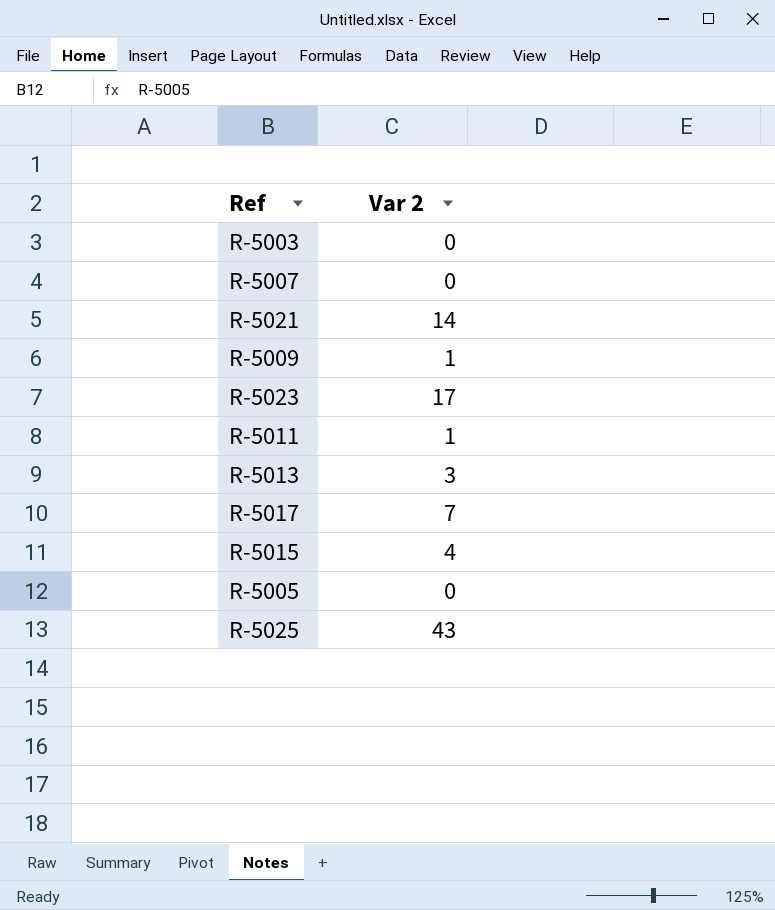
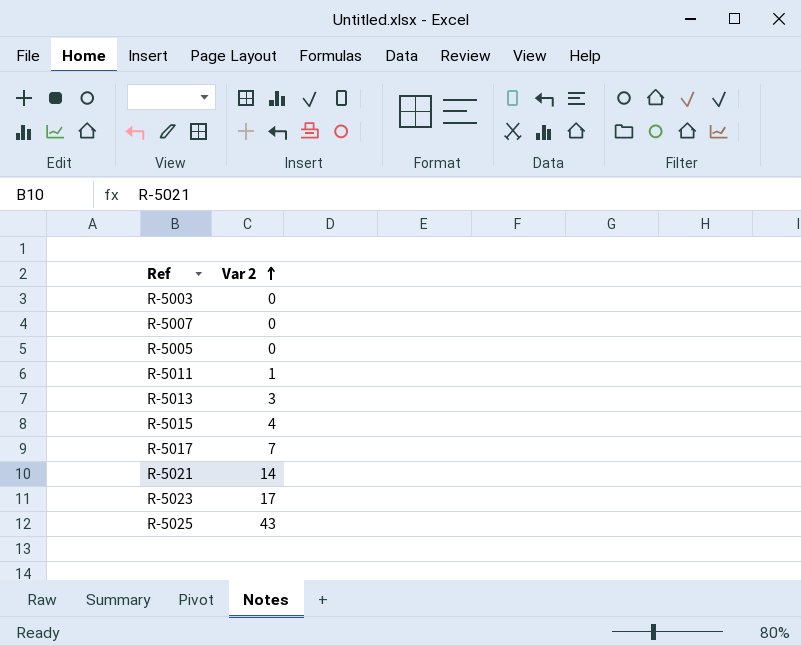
row order: none -> Var 2 ascending
row R-5009: 1 -> none

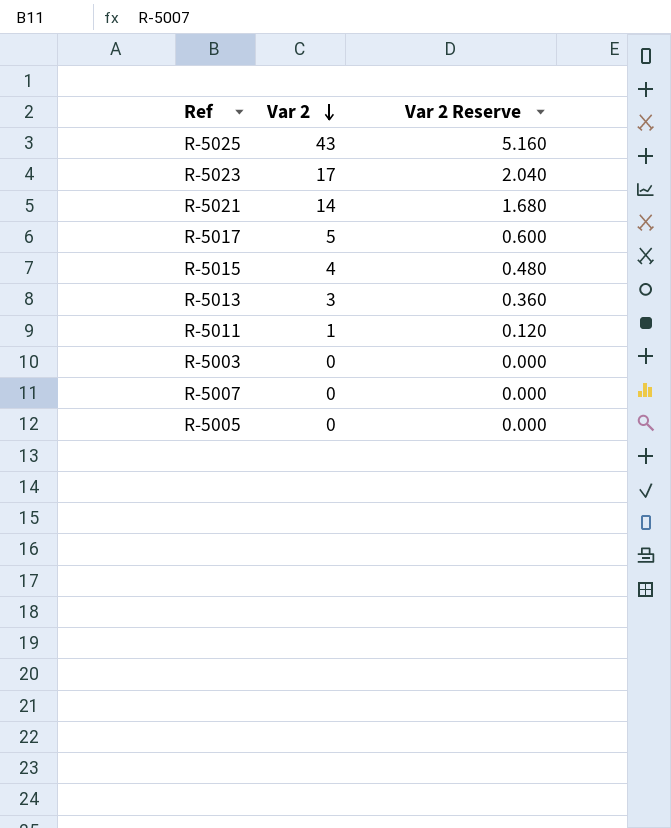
row order: Var 2 ascending -> Var 2 descending
column Var 2 Reserve | formula: none -> [Var 2] * 0.12
R-5017 | Var 2: 7 -> 5

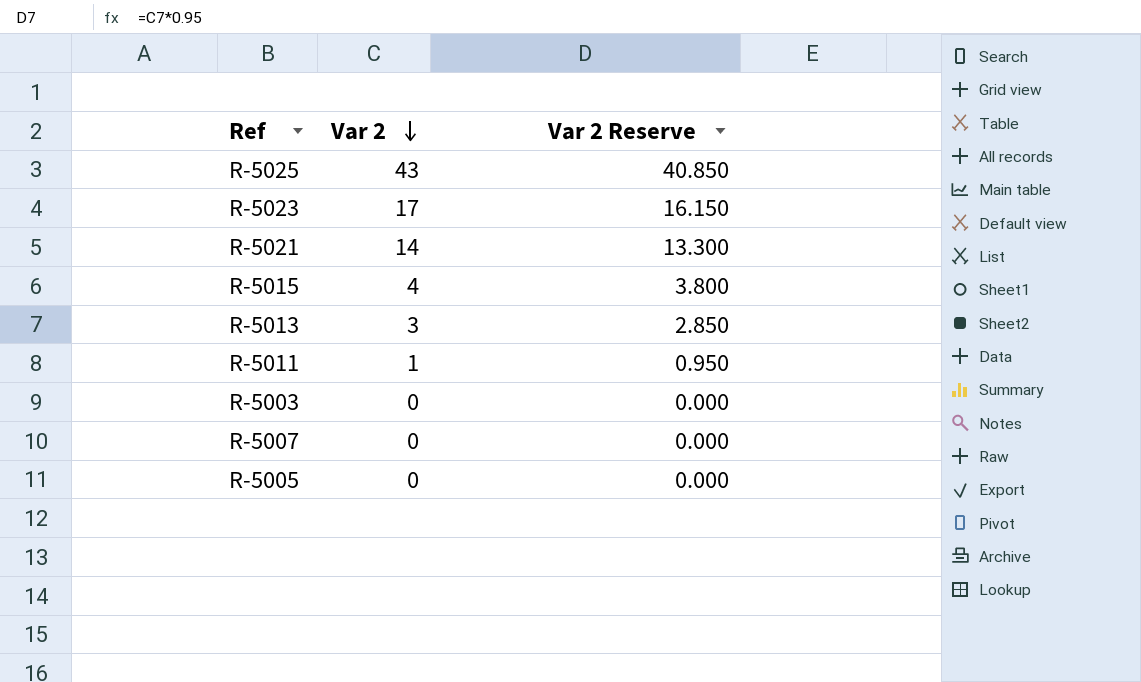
column Var 2 Reserve | formula: [Var 2] * 0.12 -> [Var 2] * 0.95
row R-5017: 5 | 0.600 -> none

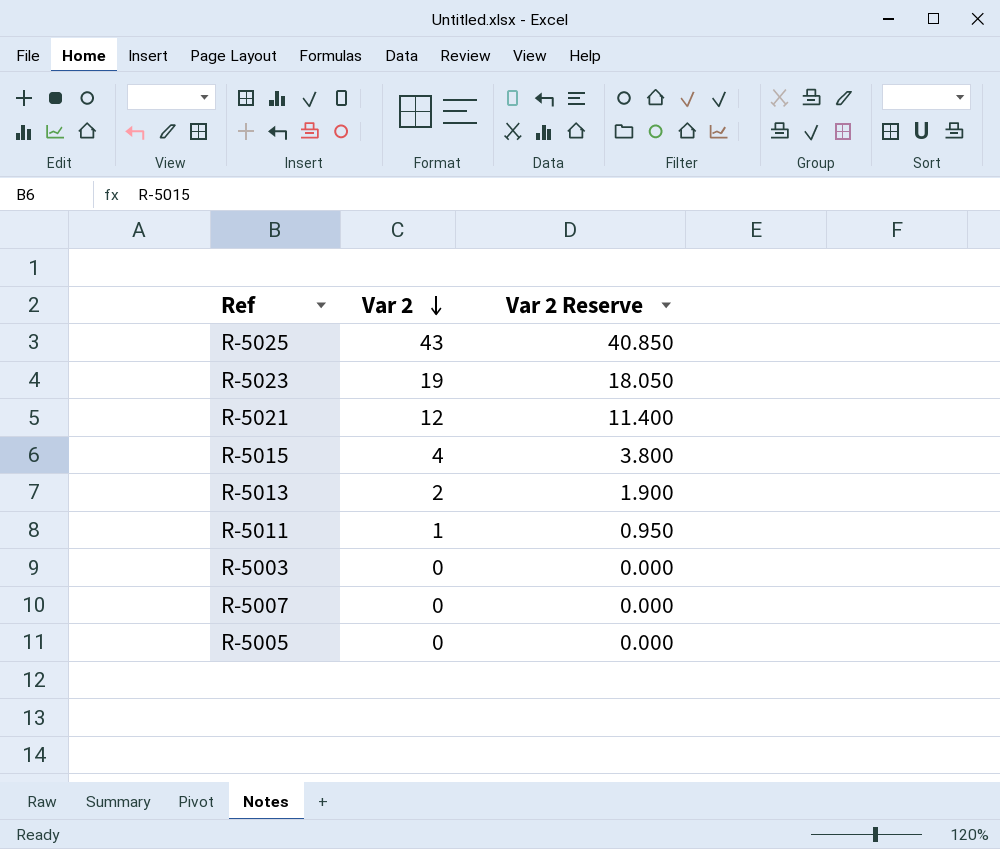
R-5023 | Var 2: 17 -> 19
R-5023 | Var 2 Reserve: 16.150 -> 18.050
R-5021 | Var 2: 14 -> 12
R-5021 | Var 2 Reserve: 13.300 -> 11.400
R-5013 | Var 2: 3 -> 2
R-5013 | Var 2 Reserve: 2.850 -> 1.900

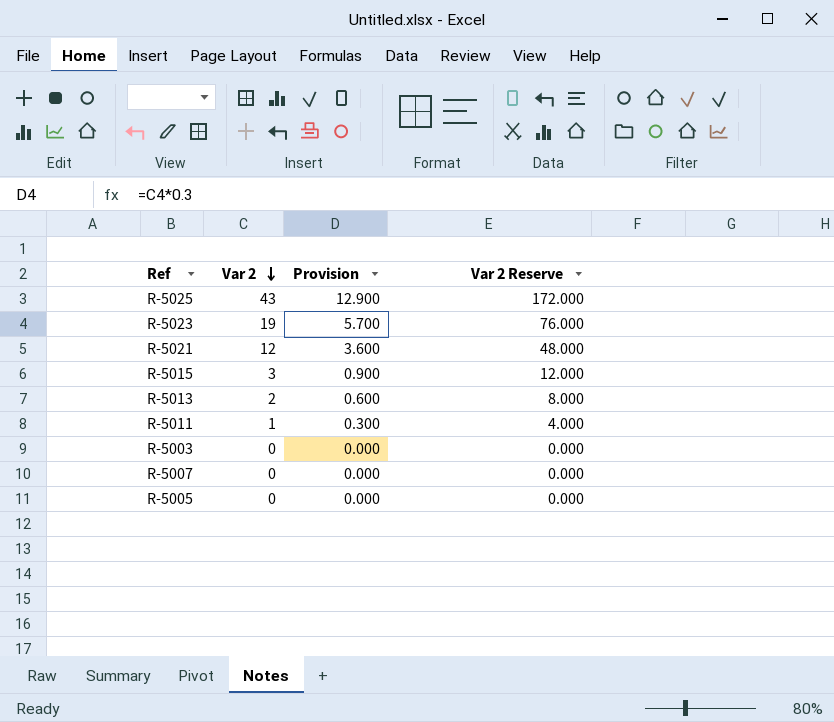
column Provision | formula: none -> [Var 2] * 0.3
column Var 2 Reserve | formula: [Var 2] * 0.95 -> [Var 2] * 4
R-5015 | Var 2: 4 -> 3

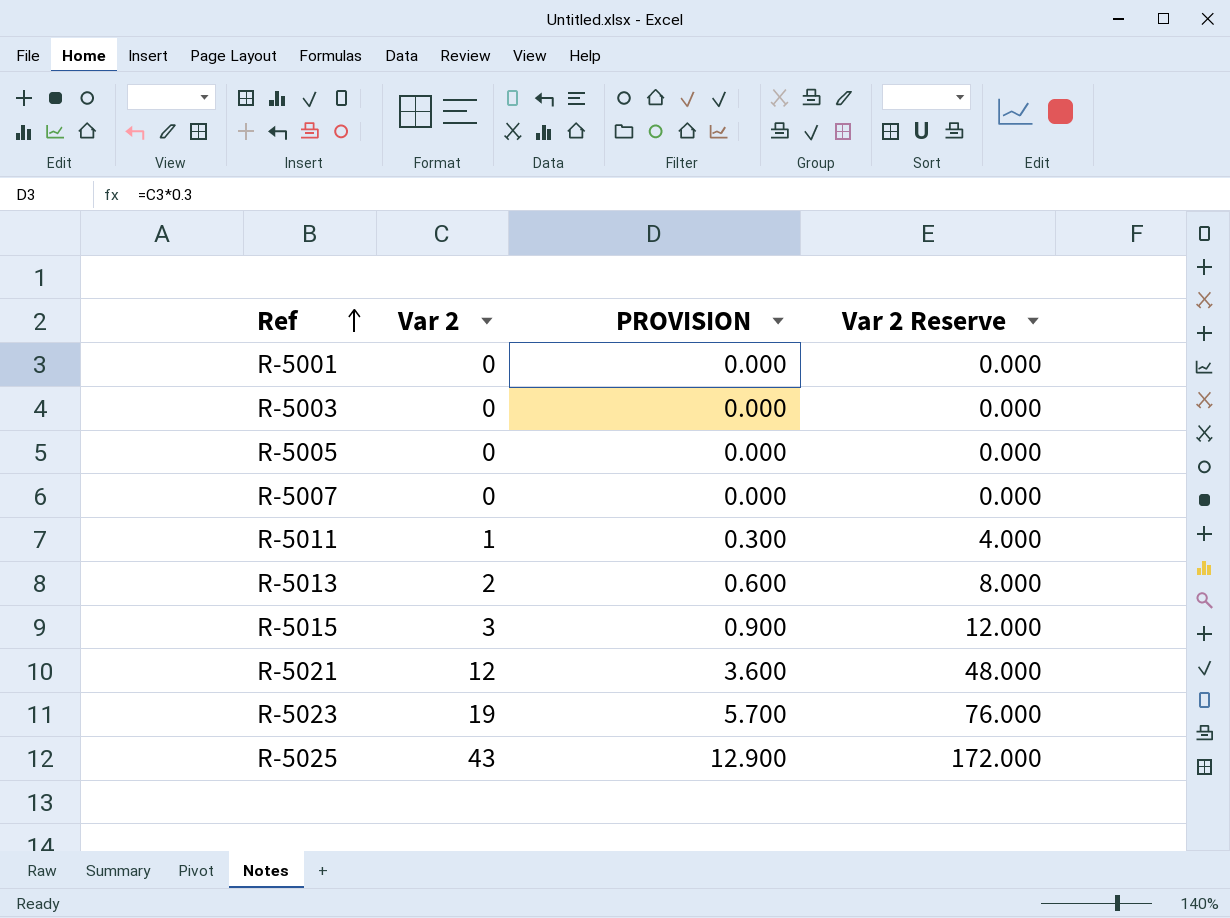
row order: Var 2 descending -> Ref ascending
column name: Provision -> PROVISION
row R-5001: none -> 0 | 0.000 | 0.000

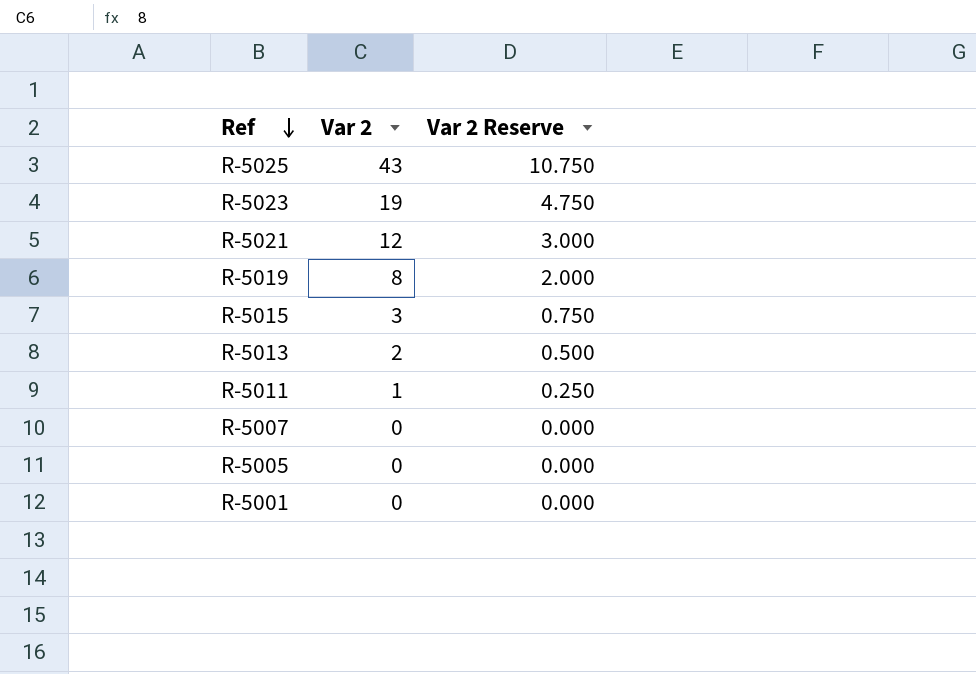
row order: Ref ascending -> Ref descending
column PROVISION | formula: [Var 2] * 0.3 -> none
column Var 2 Reserve | formula: [Var 2] * 4 -> [Var 2] * 0.25
row R-5003: 0 | 0.000 | 0.000 -> none
row R-5019: none -> 8 | 2.000

